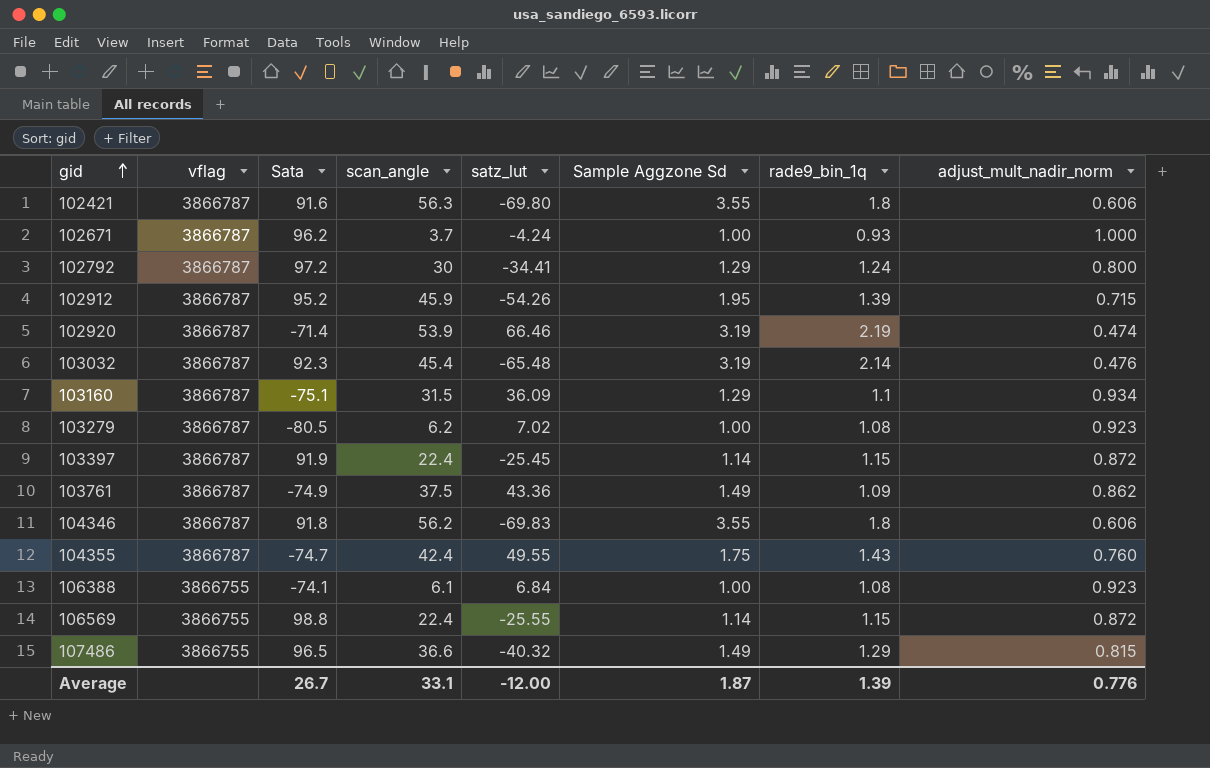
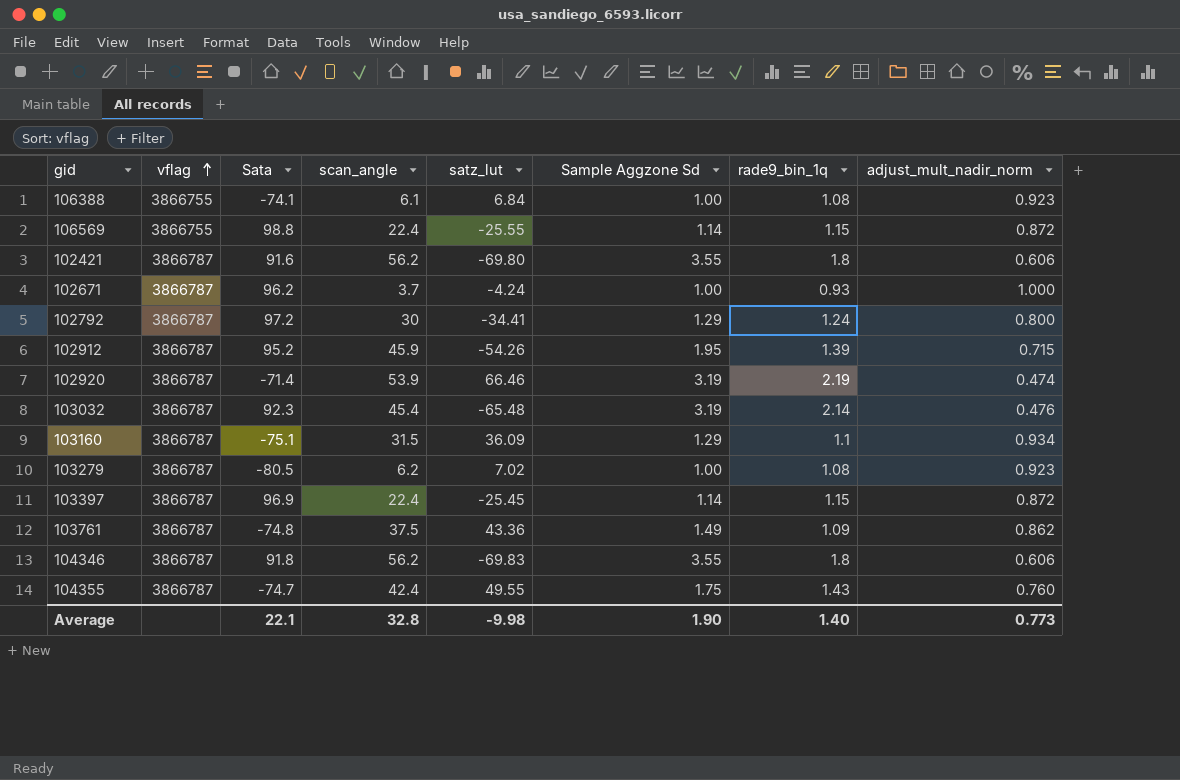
row order: gid ascending -> vflag ascending
row 107486: 3866755 | 96.5 | 36.6 | -40.32 | 1.49 | 1.29 | 0.815 -> none
102421 | scan_angle: 56.3 -> 56.2
103397 | Sata: 91.9 -> 96.9
103761 | Sata: -74.9 -> -74.8
Average | Sata: 26.7 -> 22.1
Average | scan_angle: 33.1 -> 32.8
Average | satz_lut: -12.00 -> -9.98
Average | Sample Aggzone Sd: 1.87 -> 1.90
Average | rade9_bin_1q: 1.39 -> 1.40
Average | adjust_mult_nadir_norm: 0.776 -> 0.773

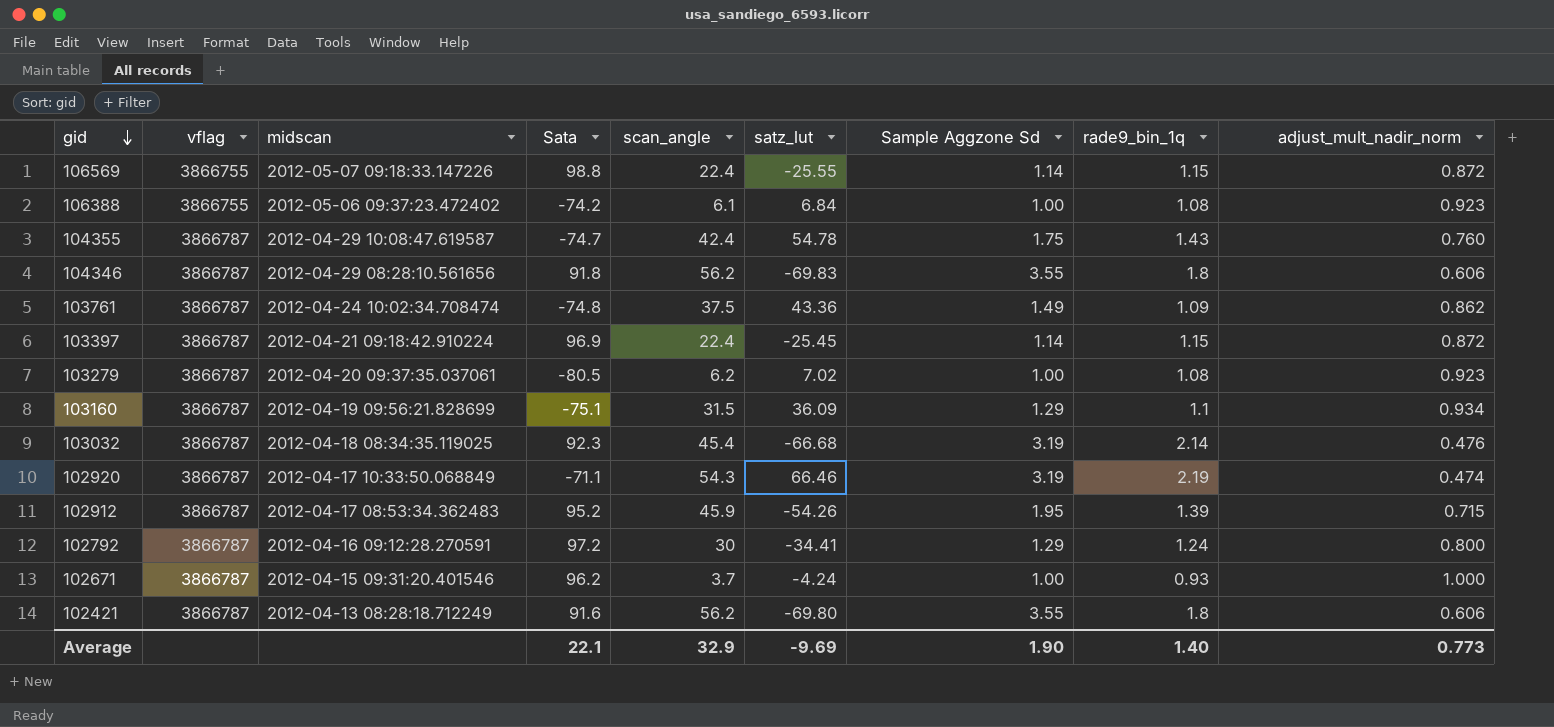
row order: vflag ascending -> gid descending
column midscan | position: none -> 3
106388 | Sata: -74.1 -> -74.2
104355 | satz_lut: 49.55 -> 54.78
103032 | satz_lut: -65.48 -> -66.68
102920 | Sata: -71.4 -> -71.1
102920 | scan_angle: 53.9 -> 54.3
Average | scan_angle: 32.8 -> 32.9
Average | satz_lut: -9.98 -> -9.69

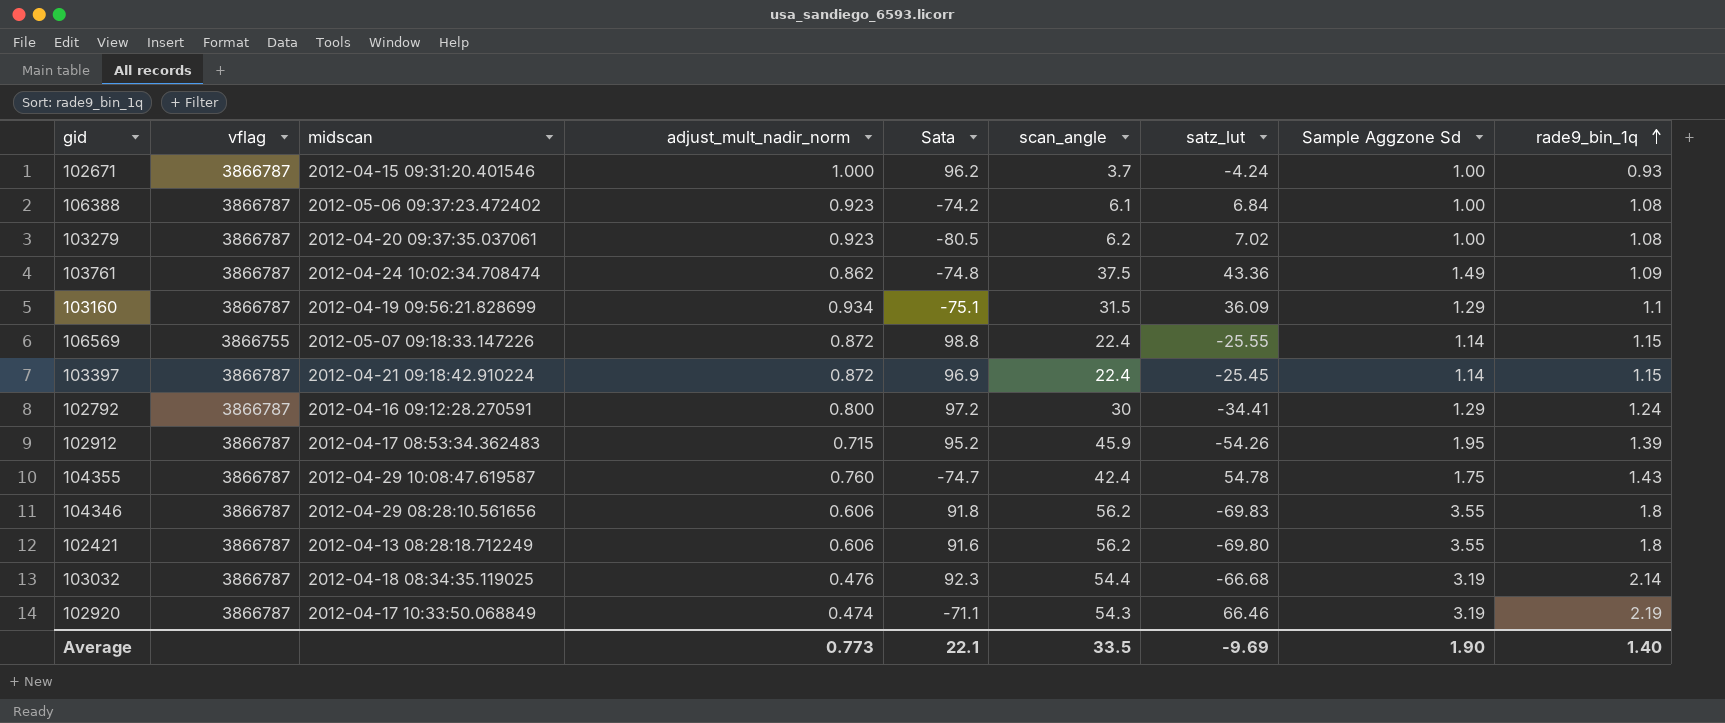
row order: gid descending -> rade9_bin_1q ascending
column adjust_mult_nadir_norm | position: 9 -> 4
106388 | vflag: 3866755 -> 3866787
103032 | scan_angle: 45.4 -> 54.4
Average | scan_angle: 32.9 -> 33.5

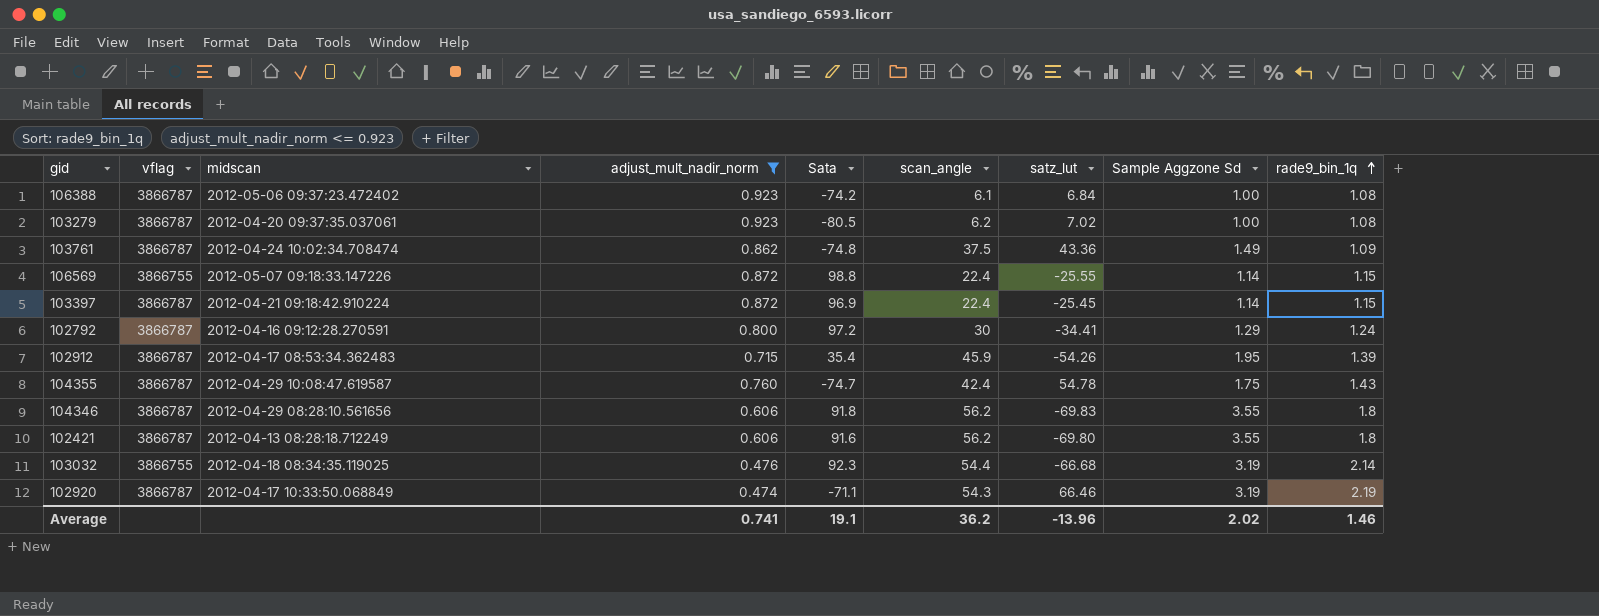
filter: none -> adjust_mult_nadir_norm <= 0.923
102912 | Sata: 95.2 -> 35.4
103032 | vflag: 3866787 -> 3866755
Average | adjust_mult_nadir_norm: 0.773 -> 0.741
Average | Sata: 22.1 -> 19.1
Average | scan_angle: 33.5 -> 36.2
Average | satz_lut: -9.69 -> -13.96
Average | Sample Aggzone Sd: 1.90 -> 2.02
Average | rade9_bin_1q: 1.40 -> 1.46

